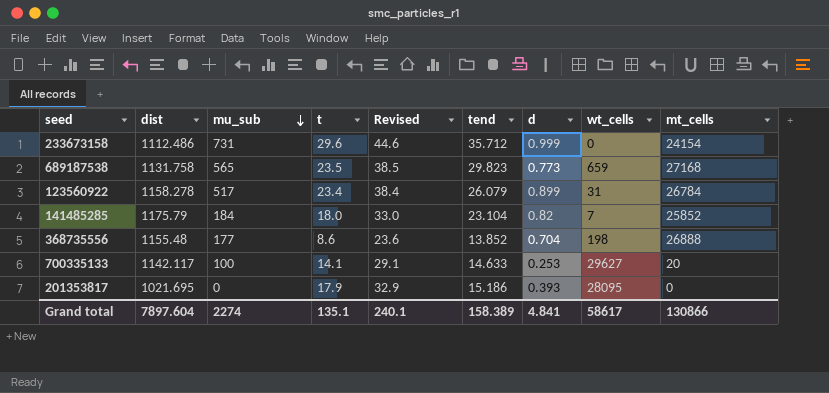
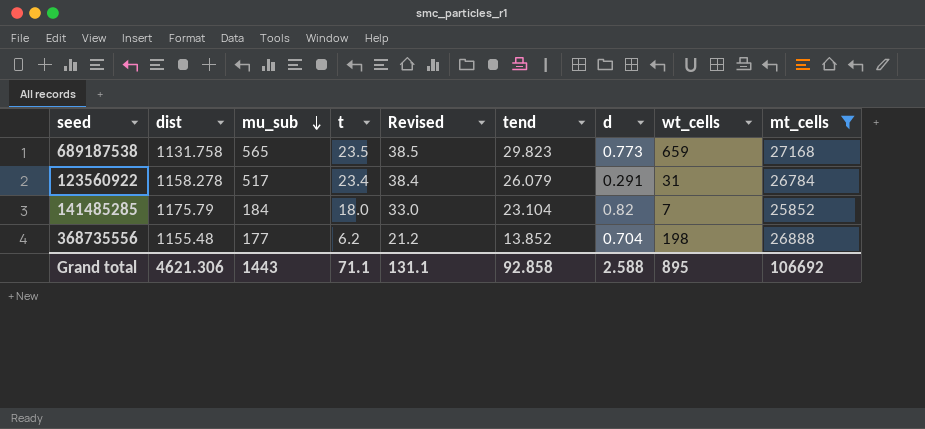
filter: none -> mt_cells >= 25852
123560922 | d: 0.899 -> 0.291
368735556 | t: 8.6 -> 6.2
368735556 | Revised: 23.6 -> 21.2
Grand total | dist: 7897.604 -> 4621.306
Grand total | mu_sub: 2274 -> 1443
Grand total | t: 135.1 -> 71.1
Grand total | Revised: 240.1 -> 131.1
Grand total | tend: 158.389 -> 92.858
Grand total | d: 4.841 -> 2.588
Grand total | wt_cells: 58617 -> 895
Grand total | mt_cells: 130866 -> 106692

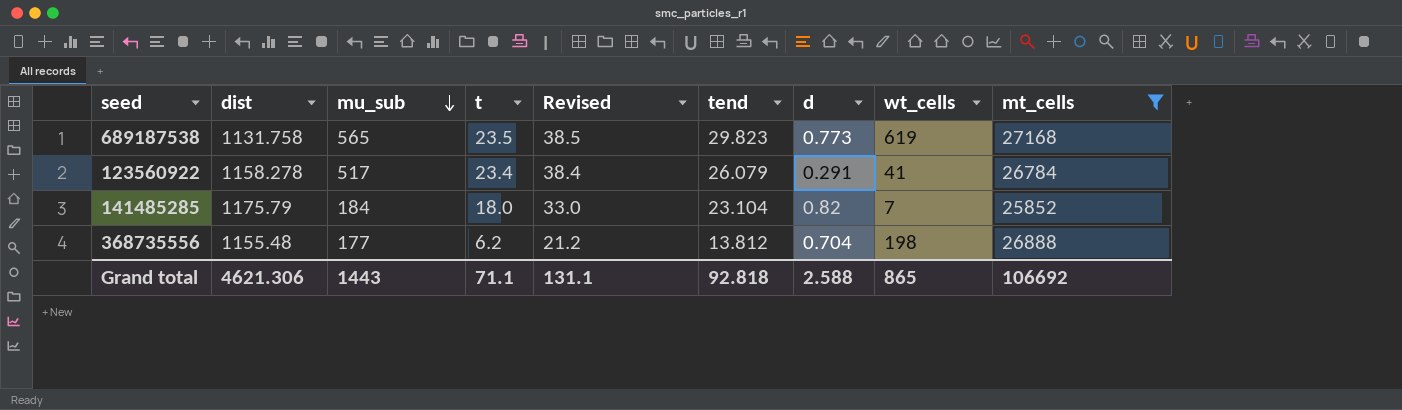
689187538 | wt_cells: 659 -> 619
123560922 | wt_cells: 31 -> 41
368735556 | tend: 13.852 -> 13.812
Grand total | tend: 92.858 -> 92.818
Grand total | wt_cells: 895 -> 865

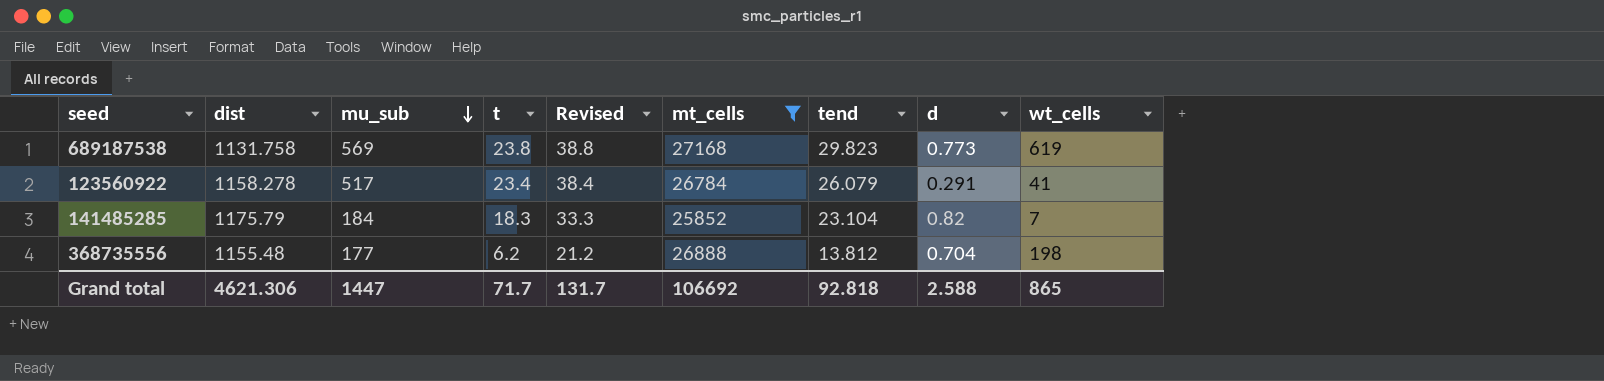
column mt_cells | position: 9 -> 6
689187538 | mu_sub: 565 -> 569
689187538 | t: 23.5 -> 23.8
689187538 | Revised: 38.5 -> 38.8
141485285 | t: 18.0 -> 18.3
141485285 | Revised: 33.0 -> 33.3
Grand total | mu_sub: 1443 -> 1447
Grand total | t: 71.1 -> 71.7
Grand total | Revised: 131.1 -> 131.7

